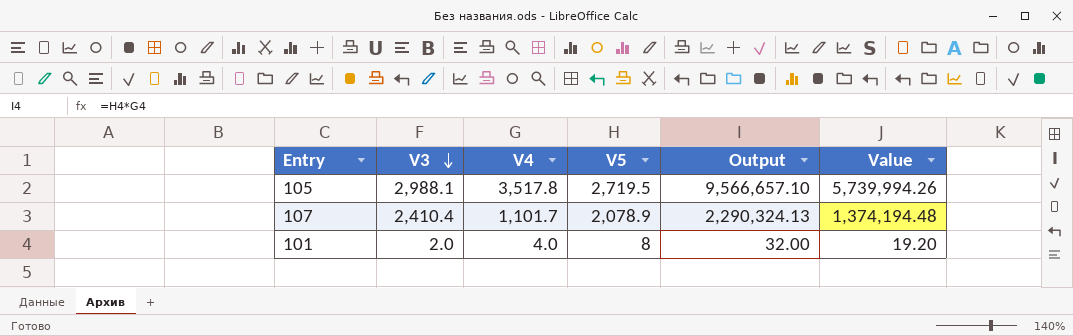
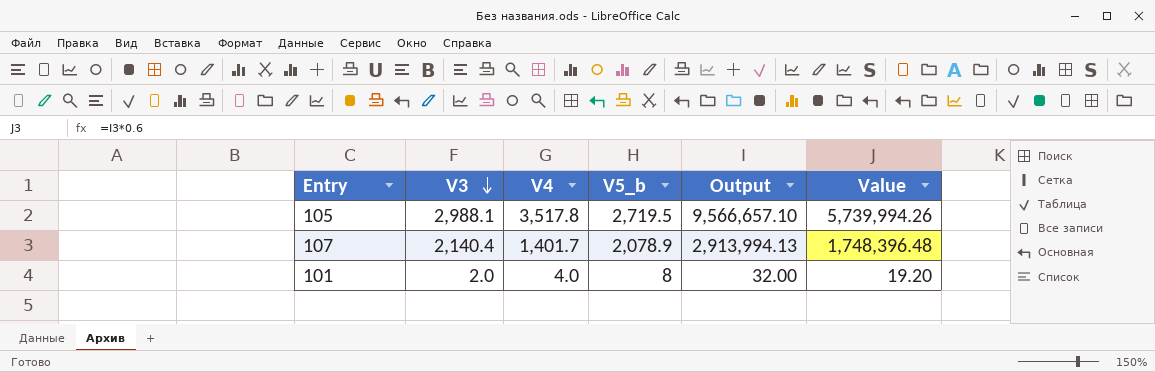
column name: V5 -> V5_b
107 | V3: 2,410.4 -> 2,140.4
107 | V4: 1,101.7 -> 1,401.7
107 | Output: 2,290,324.13 -> 2,913,994.13
107 | Value: 1,374,194.48 -> 1,748,396.48

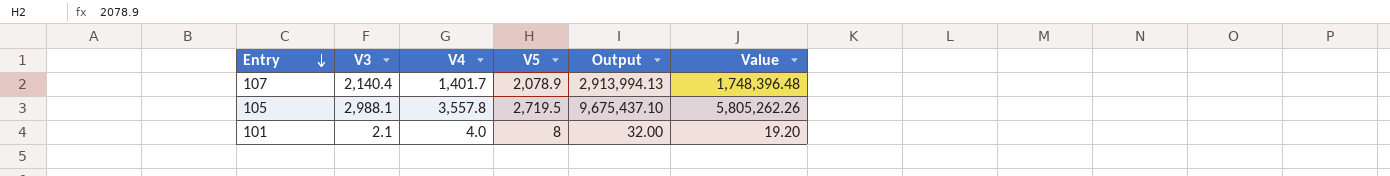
row order: V3 descending -> Entry descending
column name: V5_b -> V5
105 | V4: 3,517.8 -> 3,557.8
105 | Output: 9,566,657.10 -> 9,675,437.10
105 | Value: 5,739,994.26 -> 5,805,262.26
101 | V3: 2.0 -> 2.1

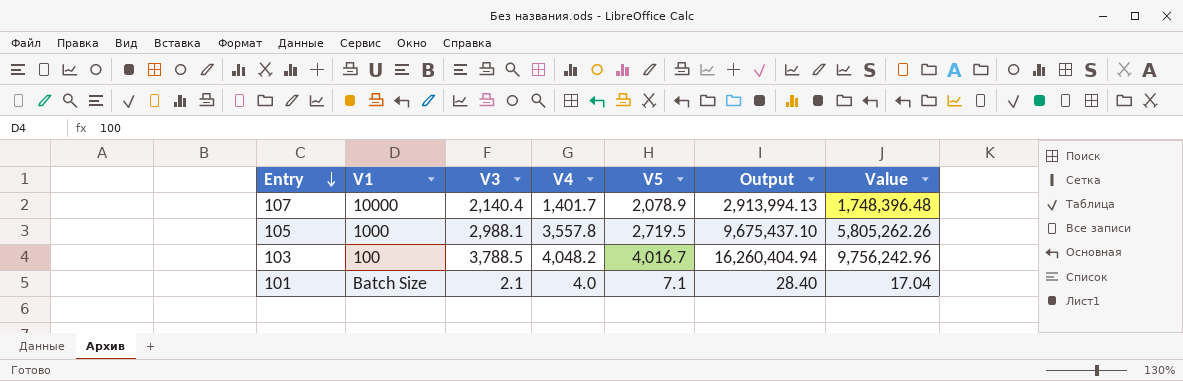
column V1 | position: none -> 2
row 103: none -> 100 | 3,788.5 | 4,048.2 | 4,016.7 | 16,260,404.94 | 9,756,242.96
101 | V5: 8 -> 7.1
101 | Output: 32.00 -> 28.40
101 | Value: 19.20 -> 17.04

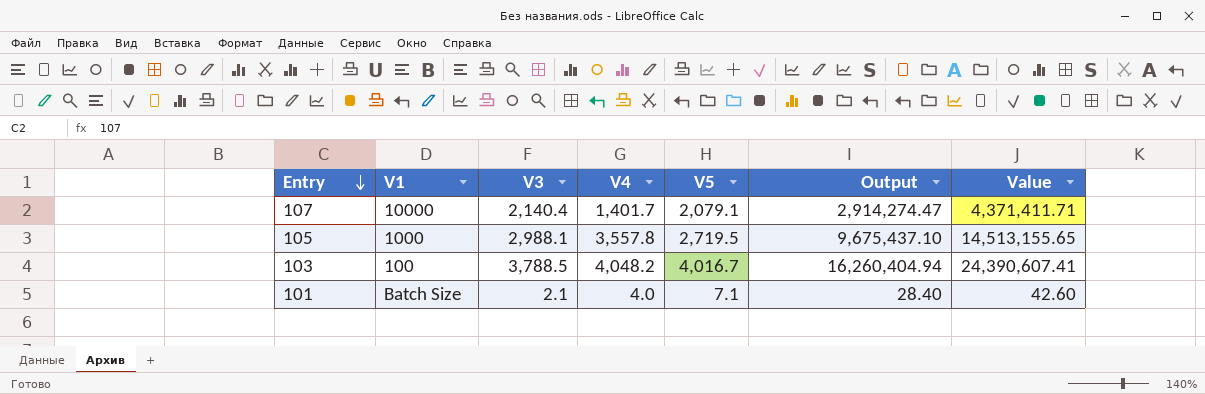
column Value | formula: [Output] * 0.6 -> [Output] * 1.5
107 | V5: 2,078.9 -> 2,079.1
107 | Output: 2,913,994.13 -> 2,914,274.47

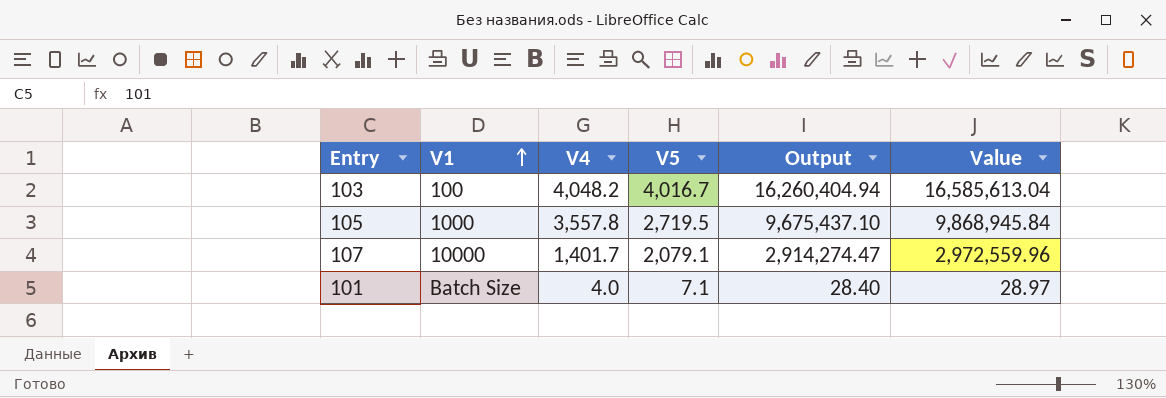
row order: Entry descending -> V1 ascending
column V3 | position: 3 -> none
column Value | formula: [Output] * 1.5 -> [Output] * 1.02

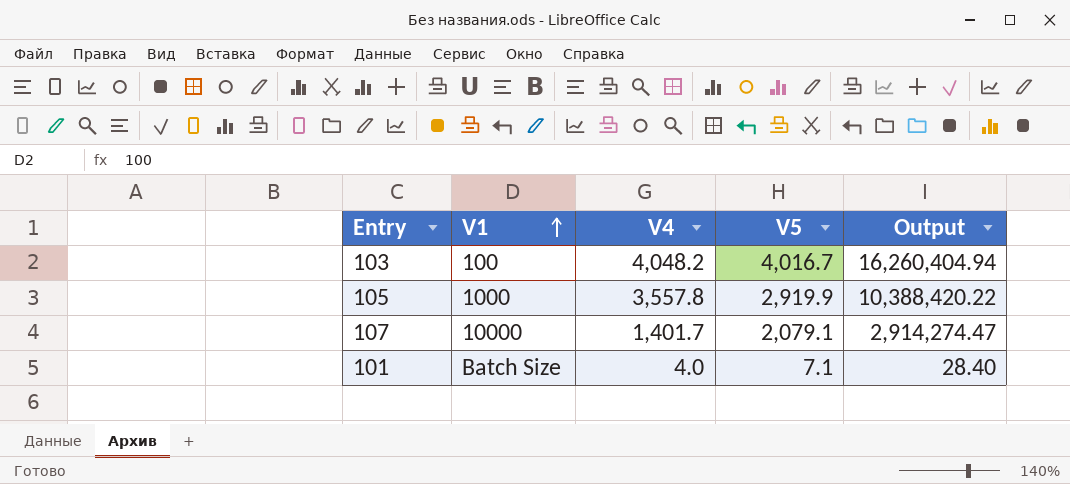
column Value | formula: [Output] * 1.02 -> none
105 | V5: 2,719.5 -> 2,919.9
105 | Output: 9,675,437.10 -> 10,388,420.22

